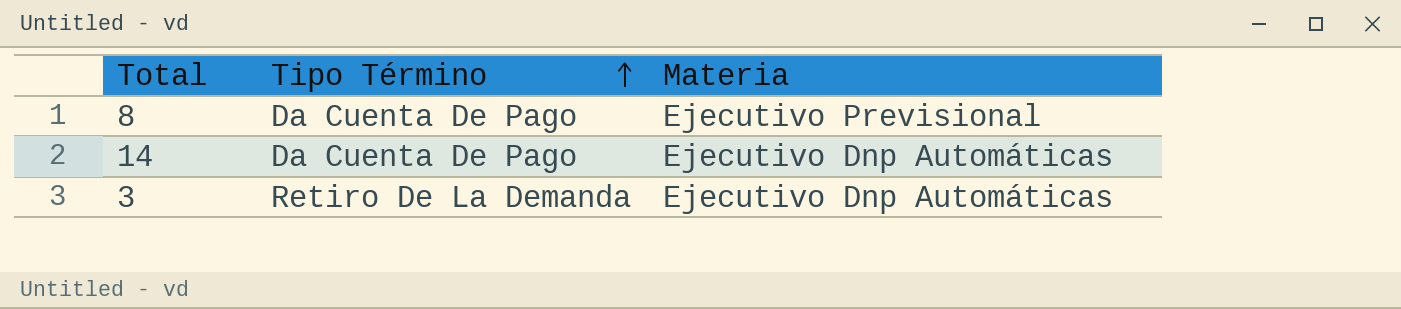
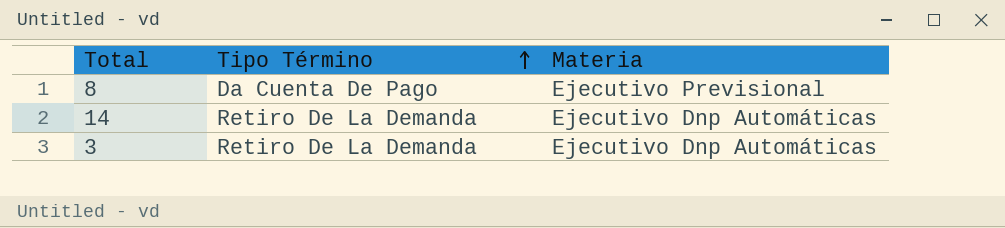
14 | Tipo Término: Da Cuenta De Pago -> Retiro De La Demanda

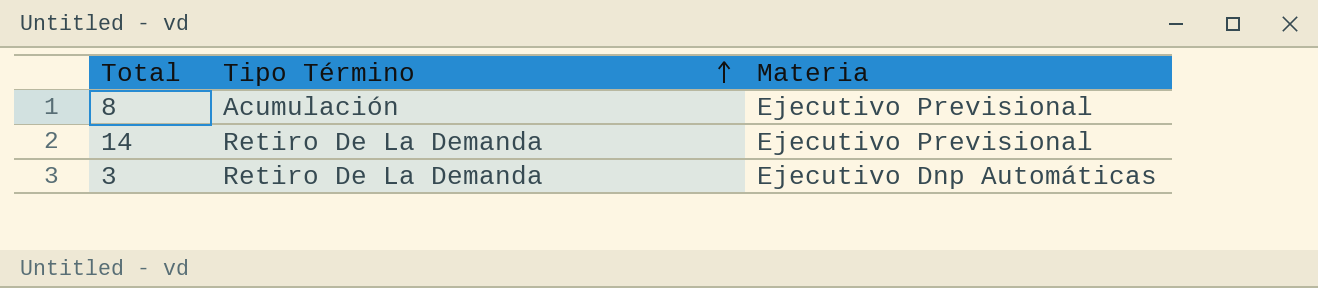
8 | Tipo Término: Da Cuenta De Pago -> Acumulación
14 | Materia: Ejecutivo Dnp Automáticas -> Ejecutivo Previsional

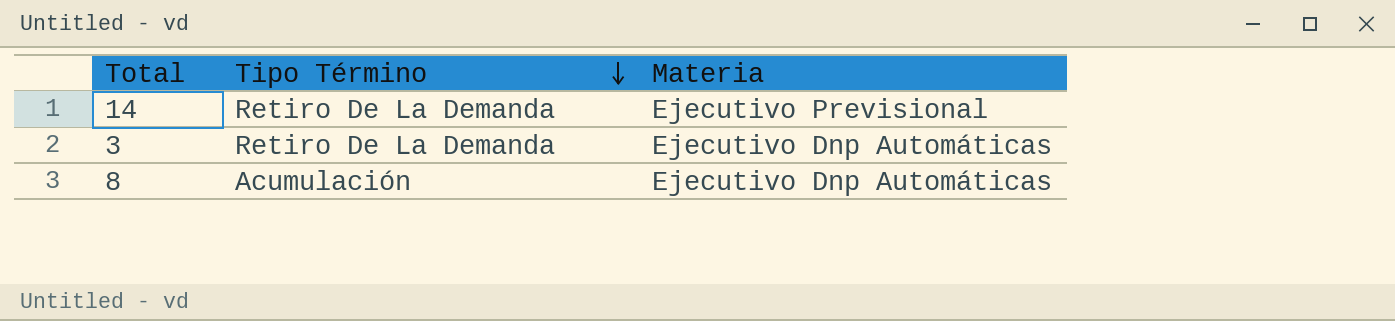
row order: Tipo Término ascending -> Tipo Término descending
8 | Materia: Ejecutivo Previsional -> Ejecutivo Dnp Automáticas

